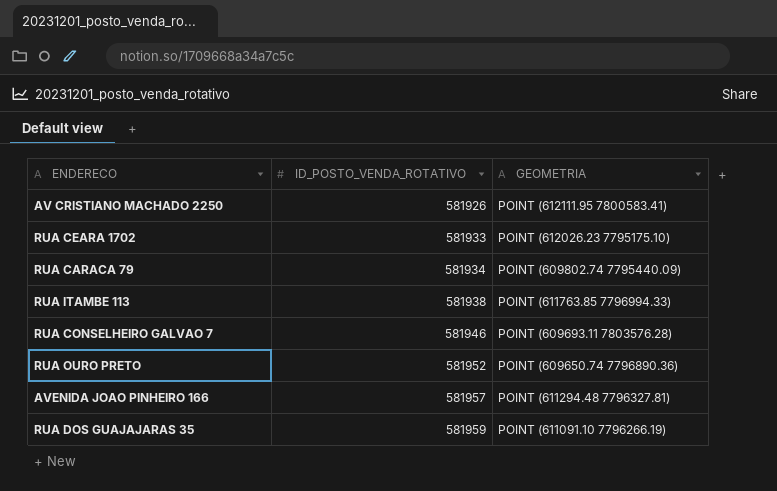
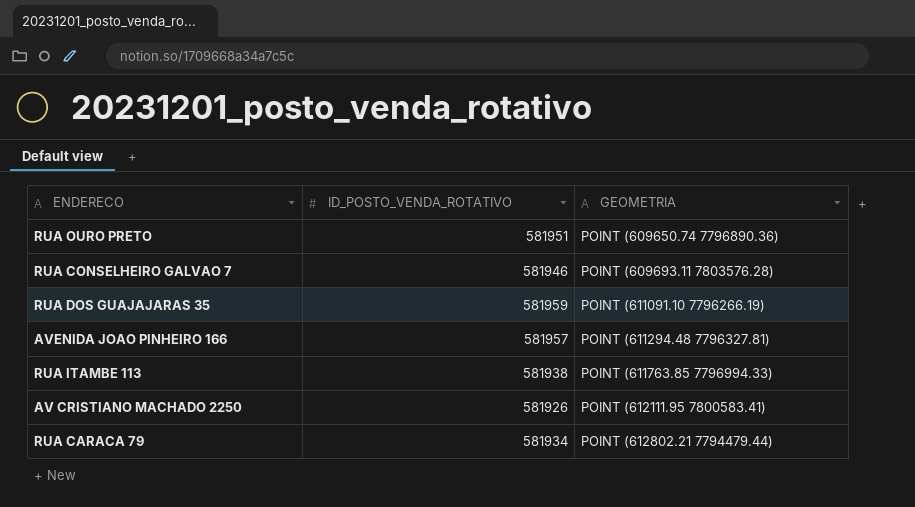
row order: ID_POSTO_VENDA_ROTATIVO ascending -> GEOMETRIA ascending
row RUA CEARA 1702: 581933 | POINT (612026.23 7795175.10) -> none
RUA OURO PRETO | ID_POSTO_VENDA_ROTATIVO: 581952 -> 581951
RUA CARACA 79 | GEOMETRIA: POINT (609802.74 7795440.09) -> POINT (612802.21 7794479.44)

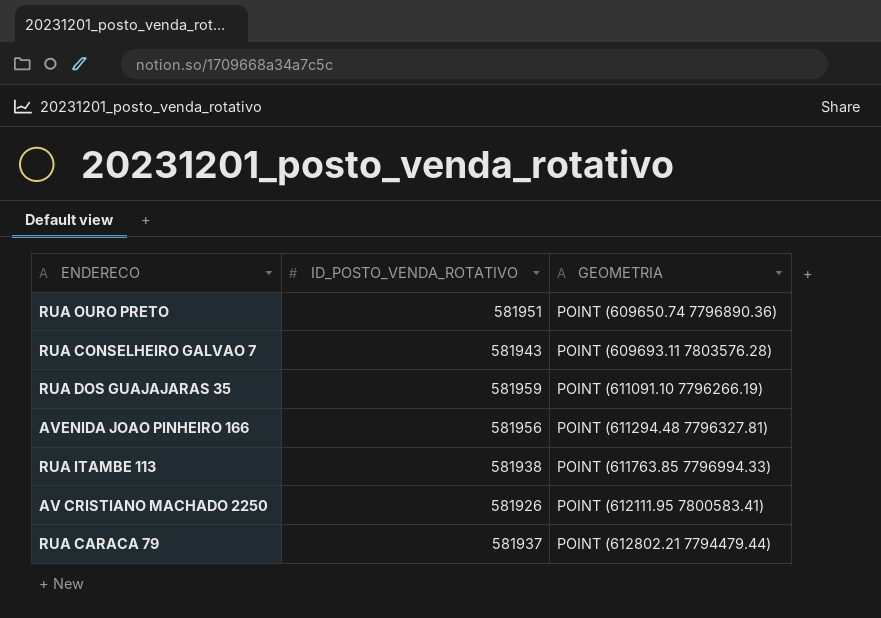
RUA CONSELHEIRO GALVAO 7 | ID_POSTO_VENDA_ROTATIVO: 581946 -> 581943
AVENIDA JOAO PINHEIRO 166 | ID_POSTO_VENDA_ROTATIVO: 581957 -> 581956
RUA CARACA 79 | ID_POSTO_VENDA_ROTATIVO: 581934 -> 581937

